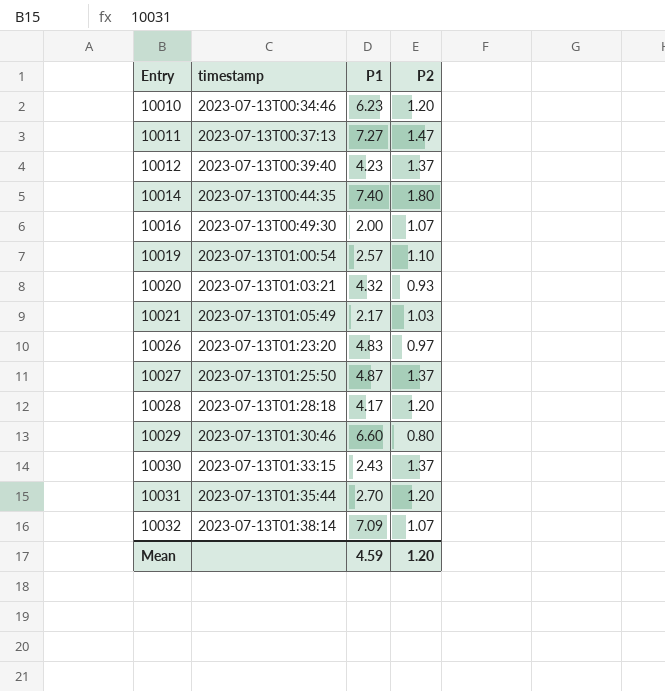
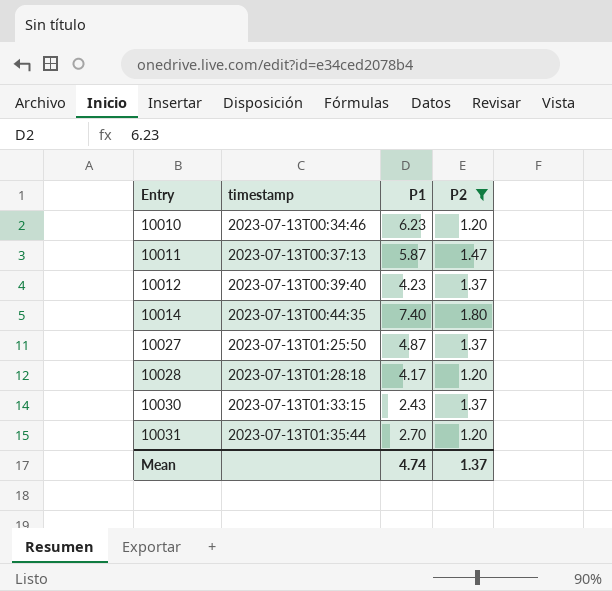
filter: none -> P2 >= 1.20
10011 | P1: 7.27 -> 5.87
Mean | P1: 4.59 -> 4.74
Mean | P2: 1.20 -> 1.37

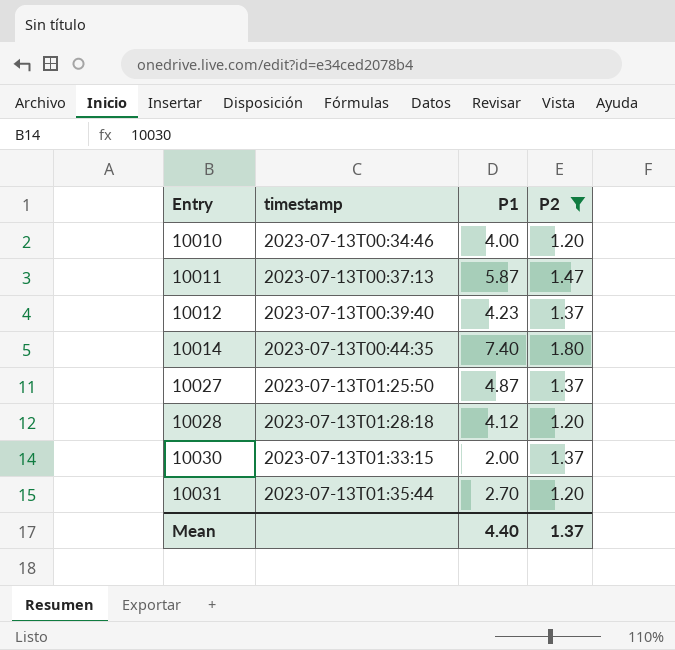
10010 | P1: 6.23 -> 4.00
10028 | P1: 4.17 -> 4.12
10030 | P1: 2.43 -> 2.00
Mean | P1: 4.74 -> 4.40

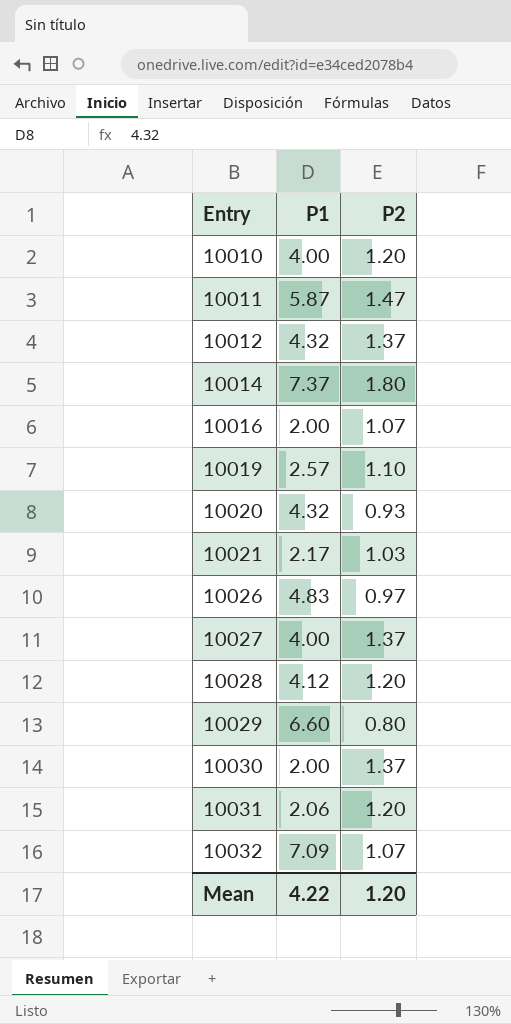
filter: P2 >= 1.20 -> none
column timestamp | position: 2 -> none
10012 | P1: 4.23 -> 4.32
10014 | P1: 7.40 -> 7.37
10027 | P1: 4.87 -> 4.00
10031 | P1: 2.70 -> 2.06
Mean | P1: 4.40 -> 4.22
Mean | P2: 1.37 -> 1.20

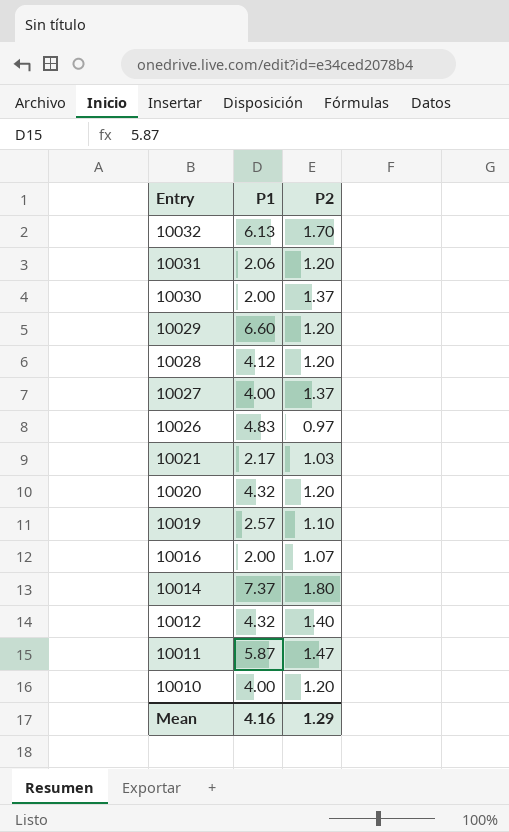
row order: Entry ascending -> Entry descending
10032 | P1: 7.09 -> 6.13
10032 | P2: 1.07 -> 1.70
10029 | P2: 0.80 -> 1.20
10020 | P2: 0.93 -> 1.20
10012 | P2: 1.37 -> 1.40
Mean | P1: 4.22 -> 4.16
Mean | P2: 1.20 -> 1.29

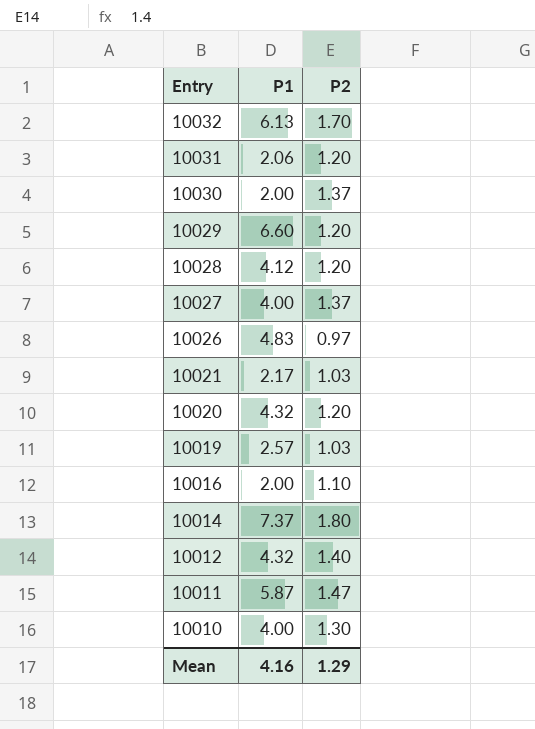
10019 | P2: 1.10 -> 1.03
10016 | P2: 1.07 -> 1.10
10010 | P2: 1.20 -> 1.30

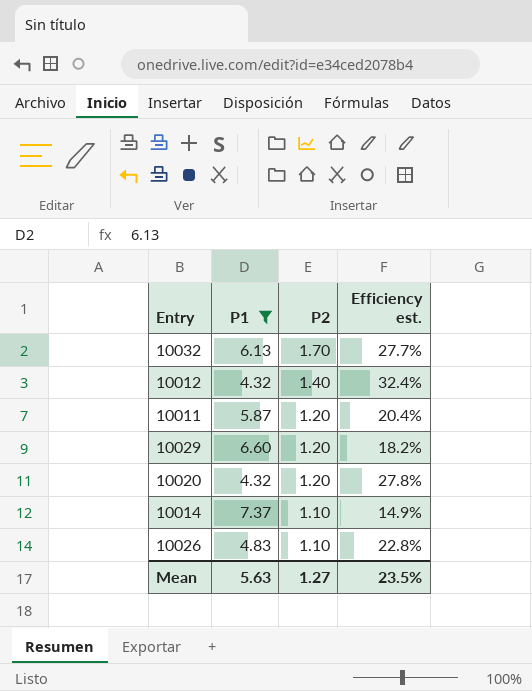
filter: none -> P1 >= 4.32
row order: Entry descending -> P2 descending
column Efficiency est. | formula: none -> [P2] / [P1]
10011 | P2: 1.47 -> 1.20
10014 | P2: 1.80 -> 1.10
10026 | P2: 0.97 -> 1.10
Mean | P1: 4.16 -> 5.63
Mean | P2: 1.29 -> 1.27

